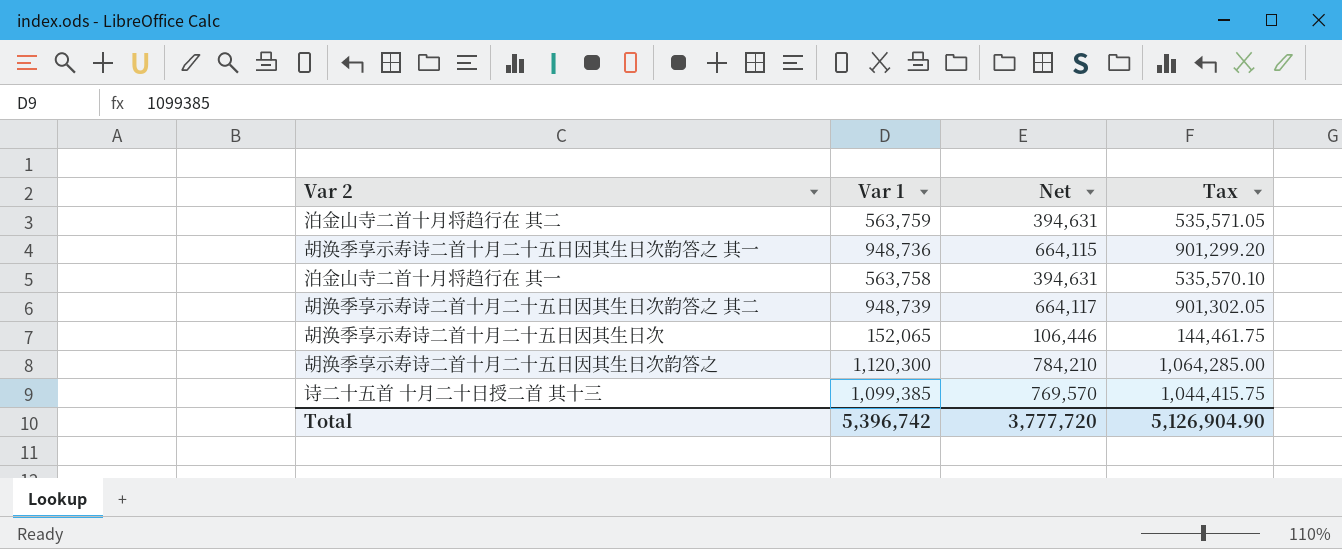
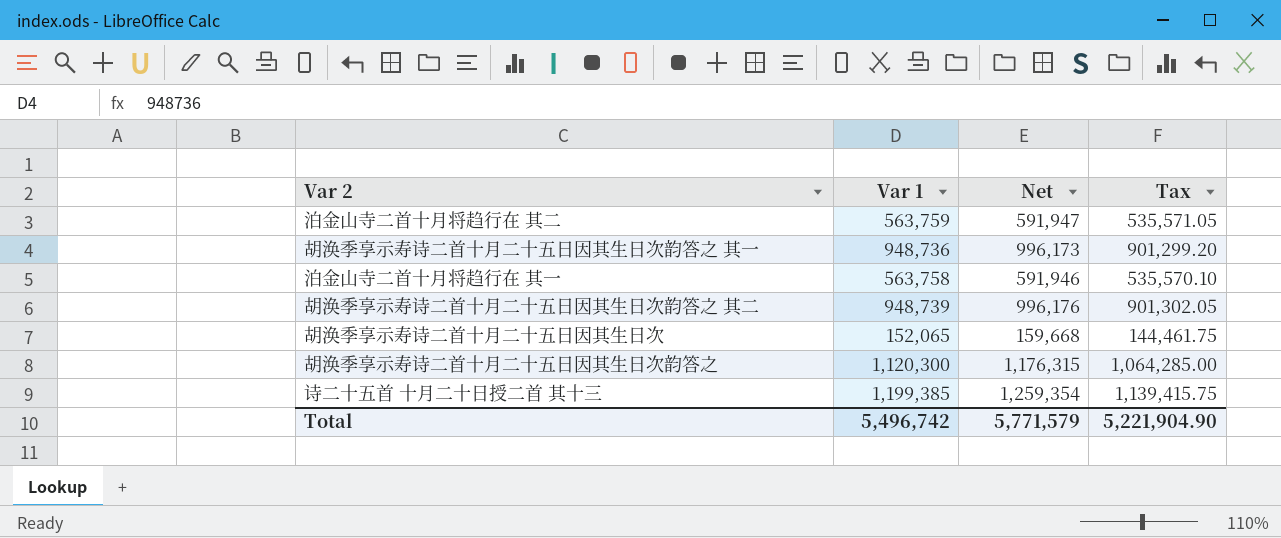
column Net | formula: [Var 1] * 0.7 -> [Var 1] * 1.05
诗二十五首 十月二十日授二首 其十三 | Var 1: 1,099,385 -> 1,199,385
诗二十五首 十月二十日授二首 其十三 | Tax: 1,044,415.75 -> 1,139,415.75
Total | Var 1: 5,396,742 -> 5,496,742
Total | Net: 3,777,720 -> 5,771,579
Total | Tax: 5,126,904.90 -> 5,221,904.90

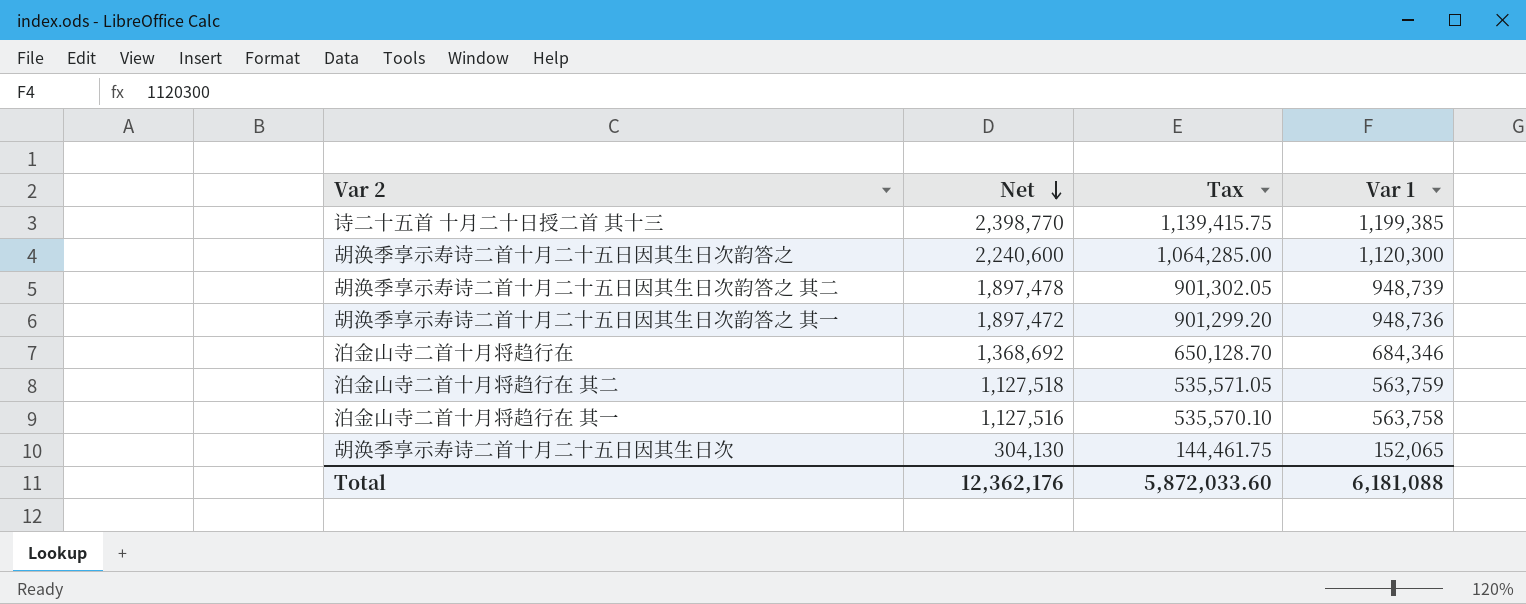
row order: none -> Net descending
column Net | formula: [Var 1] * 1.05 -> [Var 1] * 2
column Var 1 | position: 2 -> 4
row 泊金山寺二首十月将趋行在: none -> 1,368,692 | 650,128.70 | 684,346
Total | Net: 5,771,579 -> 12,362,176
Total | Tax: 5,221,904.90 -> 5,872,033.60
Total | Var 1: 5,496,742 -> 6,181,088

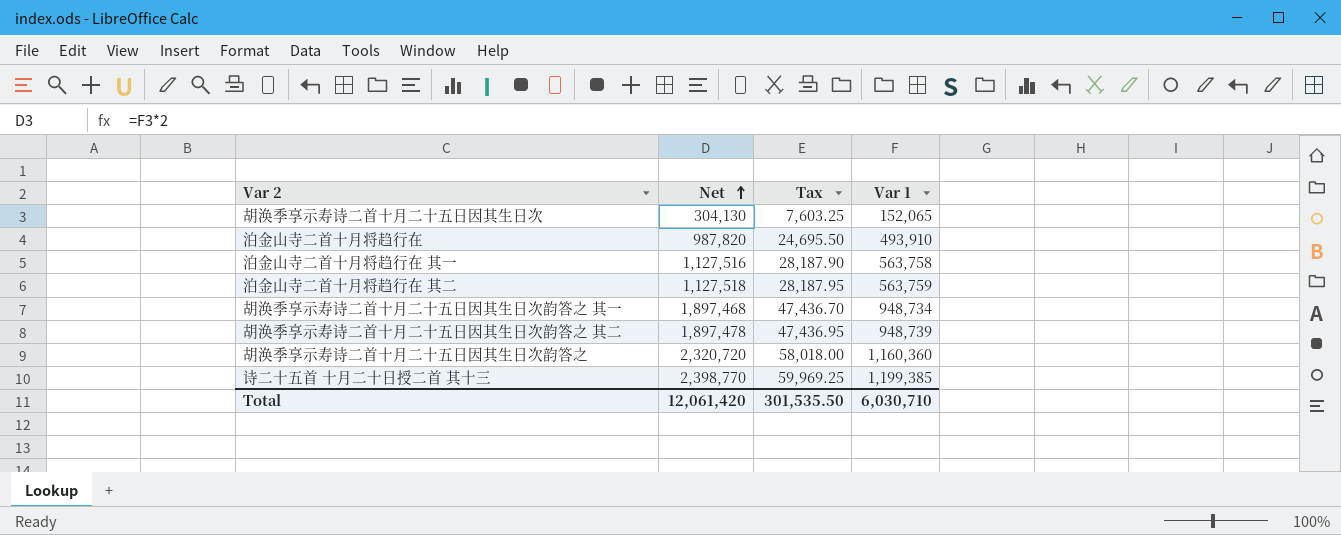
row order: Net descending -> Net ascending
column Tax | formula: [Var 1] * 0.95 -> [Var 1] * 0.05
泊金山寺二首十月将趋行在 | Net: 1,368,692 -> 987,820
泊金山寺二首十月将趋行在 | Var 1: 684,346 -> 493,910
胡涣季享示寿诗二首十月二十五日因其生日次韵答之 其一 | Net: 1,897,472 -> 1,897,468
胡涣季享示寿诗二首十月二十五日因其生日次韵答之 其一 | Var 1: 948,736 -> 948,734
胡涣季享示寿诗二首十月二十五日因其生日次韵答之 | Net: 2,240,600 -> 2,320,720
胡涣季享示寿诗二首十月二十五日因其生日次韵答之 | Var 1: 1,120,300 -> 1,160,360
Total | Net: 12,362,176 -> 12,061,420
Total | Tax: 5,872,033.60 -> 301,535.50
Total | Var 1: 6,181,088 -> 6,030,710

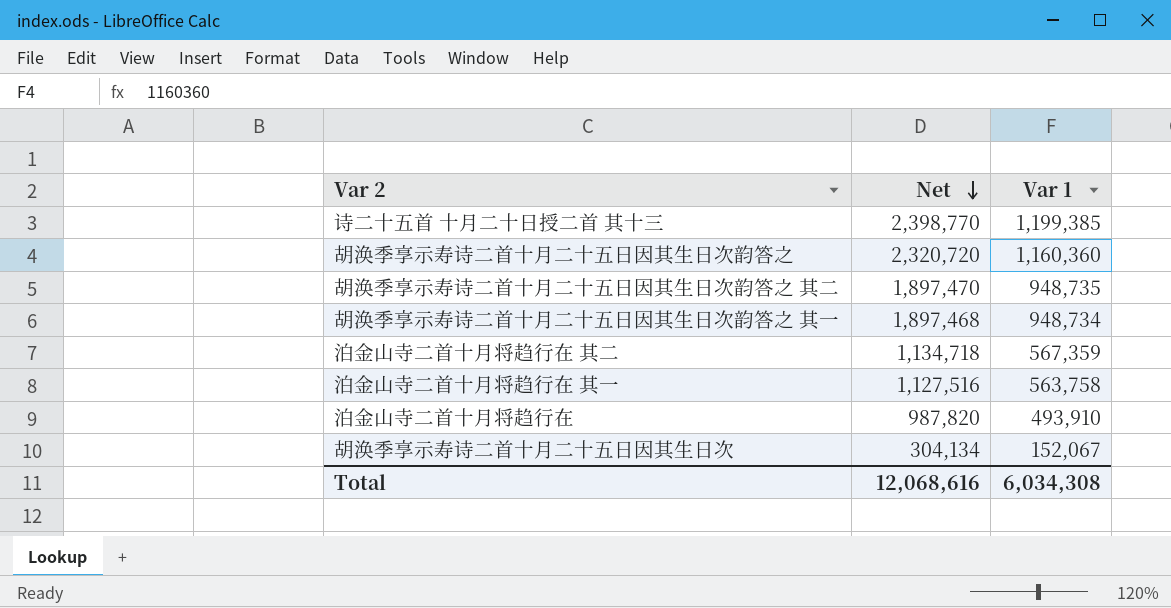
row order: Net ascending -> Net descending
column Tax | formula: [Var 1] * 0.05 -> none
胡涣季享示寿诗二首十月二十五日因其生日次韵答之 其二 | Net: 1,897,478 -> 1,897,470
胡涣季享示寿诗二首十月二十五日因其生日次韵答之 其二 | Var 1: 948,739 -> 948,735
泊金山寺二首十月将趋行在 其二 | Net: 1,127,518 -> 1,134,718
泊金山寺二首十月将趋行在 其二 | Var 1: 563,759 -> 567,359
胡涣季享示寿诗二首十月二十五日因其生日次 | Net: 304,130 -> 304,134
胡涣季享示寿诗二首十月二十五日因其生日次 | Var 1: 152,065 -> 152,067
Total | Net: 12,061,420 -> 12,068,616
Total | Var 1: 6,030,710 -> 6,034,308

